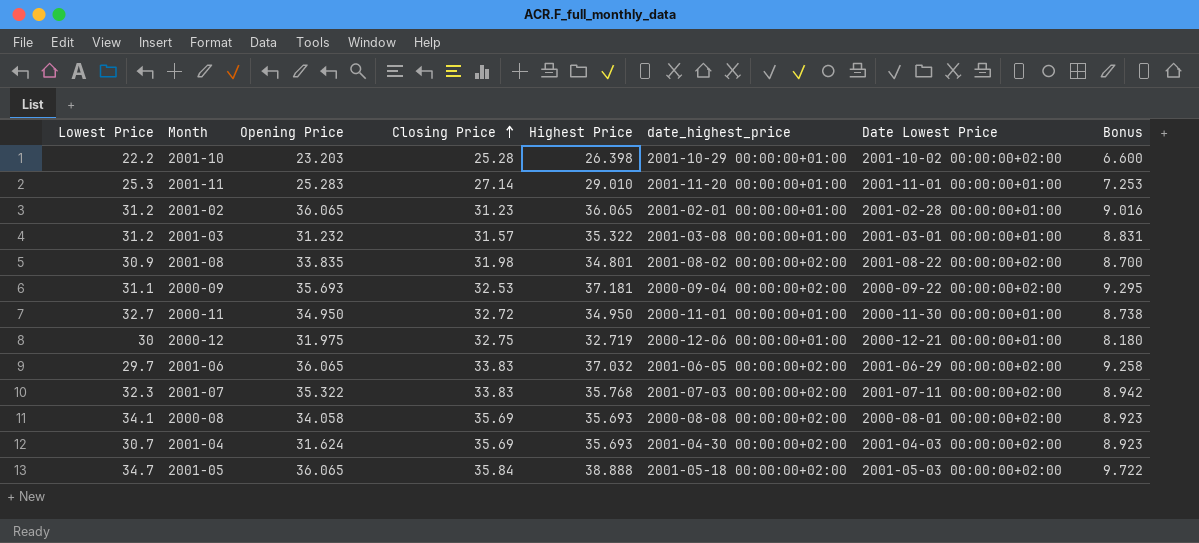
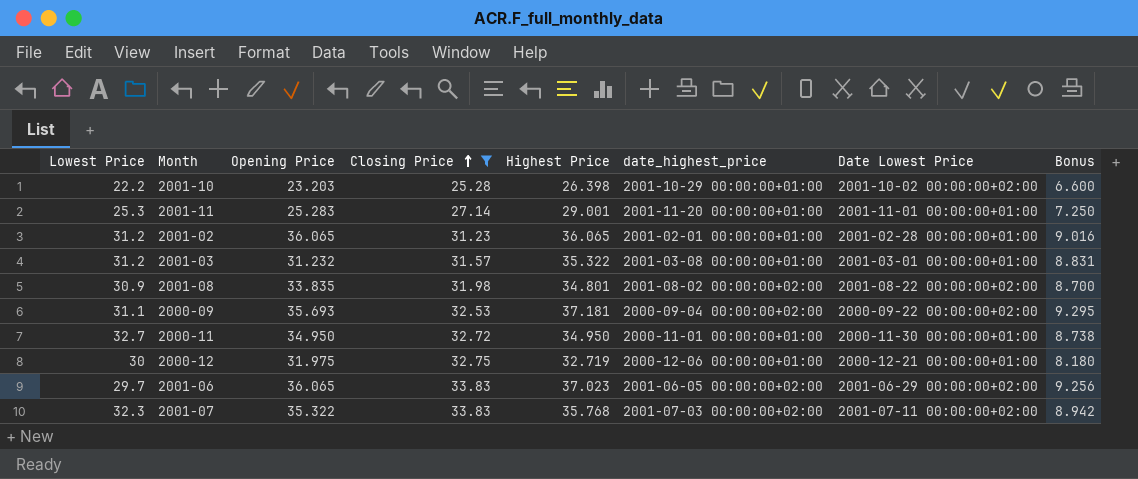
filter: none -> Closing Price <= 33.83
2001-11 | Highest Price: 29.010 -> 29.001
2001-11 | Bonus: 7.253 -> 7.250
2001-06 | Highest Price: 37.032 -> 37.023
2001-06 | Bonus: 9.258 -> 9.256

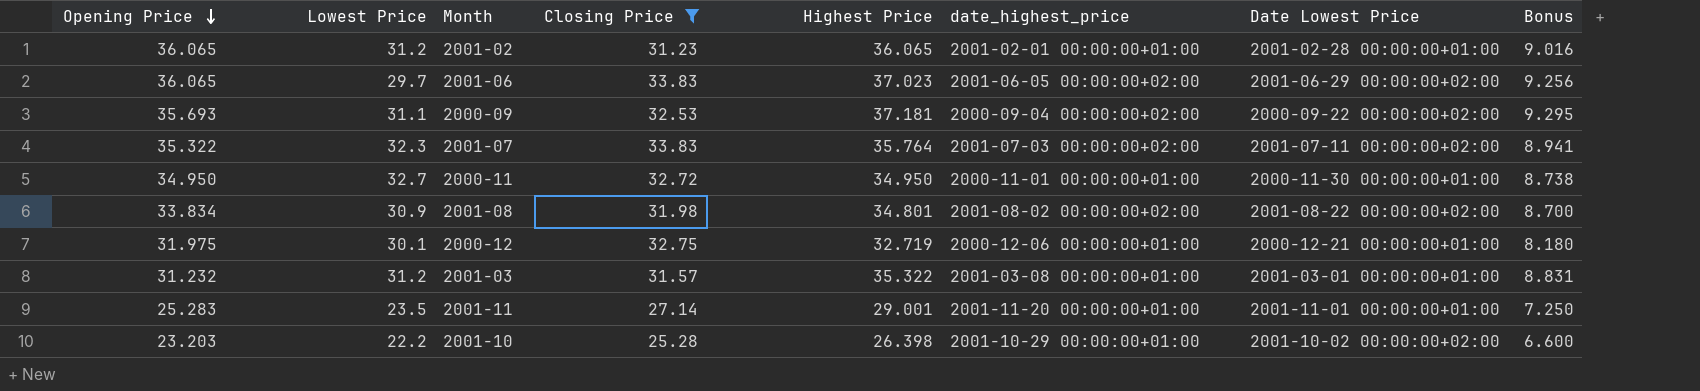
row order: Closing Price ascending -> Opening Price descending
column Opening Price | position: 3 -> 1
2001-07 | Highest Price: 35.768 -> 35.764
2001-07 | Bonus: 8.942 -> 8.941
2001-08 | Opening Price: 33.835 -> 33.834
2000-12 | Lowest Price: 30 -> 30.1
2001-11 | Lowest Price: 25.3 -> 23.5

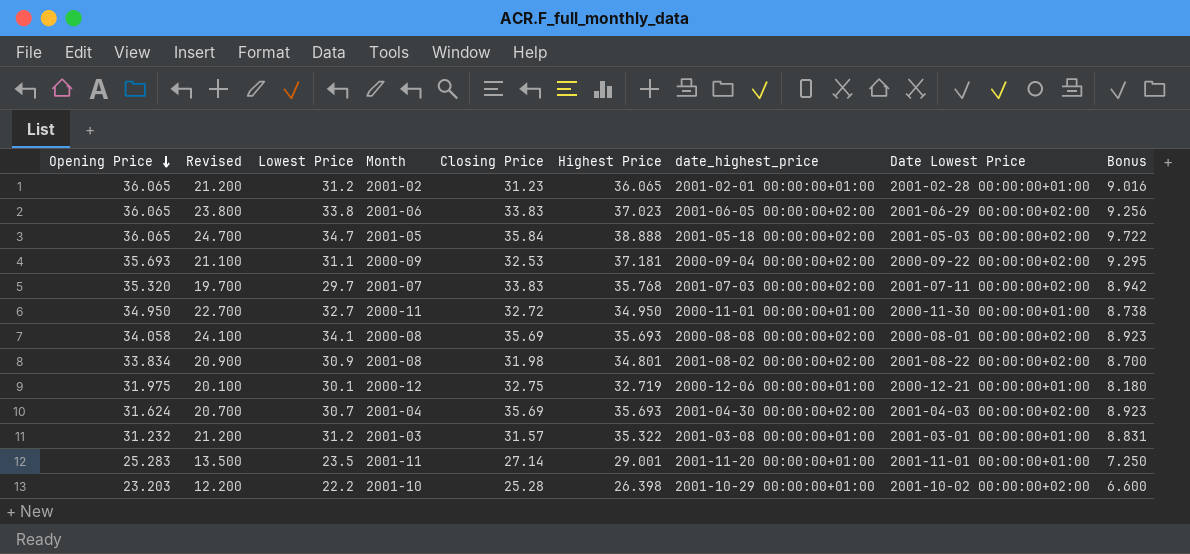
filter: Closing Price <= 33.83 -> none
column Revised | formula: none -> [Lowest Price] - 10
2001-06 | Lowest Price: 29.7 -> 33.8
2001-07 | Opening Price: 35.322 -> 35.320
2001-07 | Lowest Price: 32.3 -> 29.7
2001-07 | Highest Price: 35.764 -> 35.768
2001-07 | Bonus: 8.941 -> 8.942

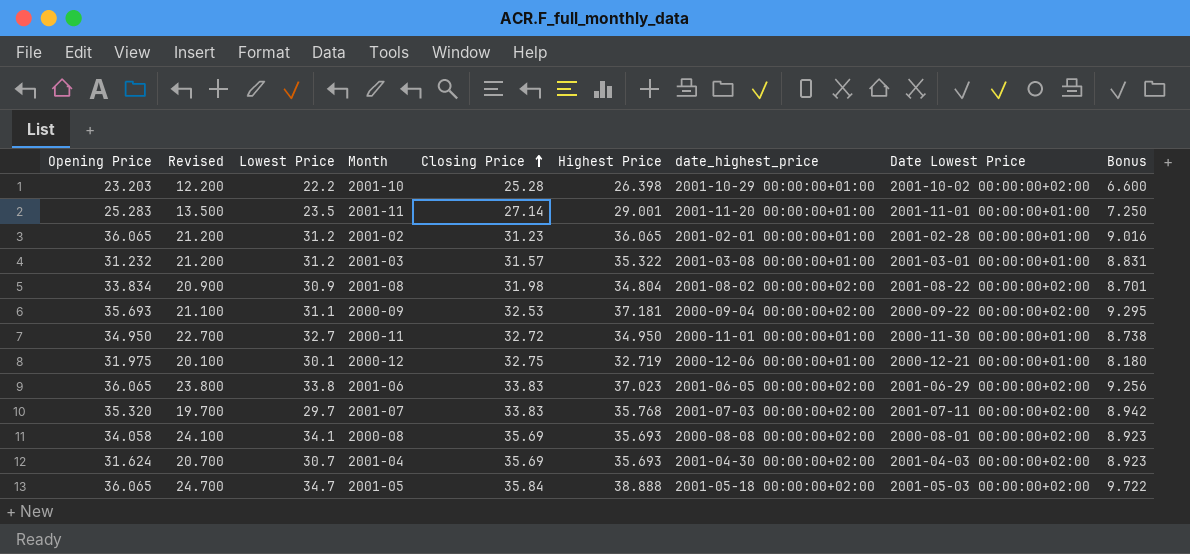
row order: Opening Price descending -> Closing Price ascending
2001-08 | Highest Price: 34.801 -> 34.804
2001-08 | Bonus: 8.700 -> 8.701

